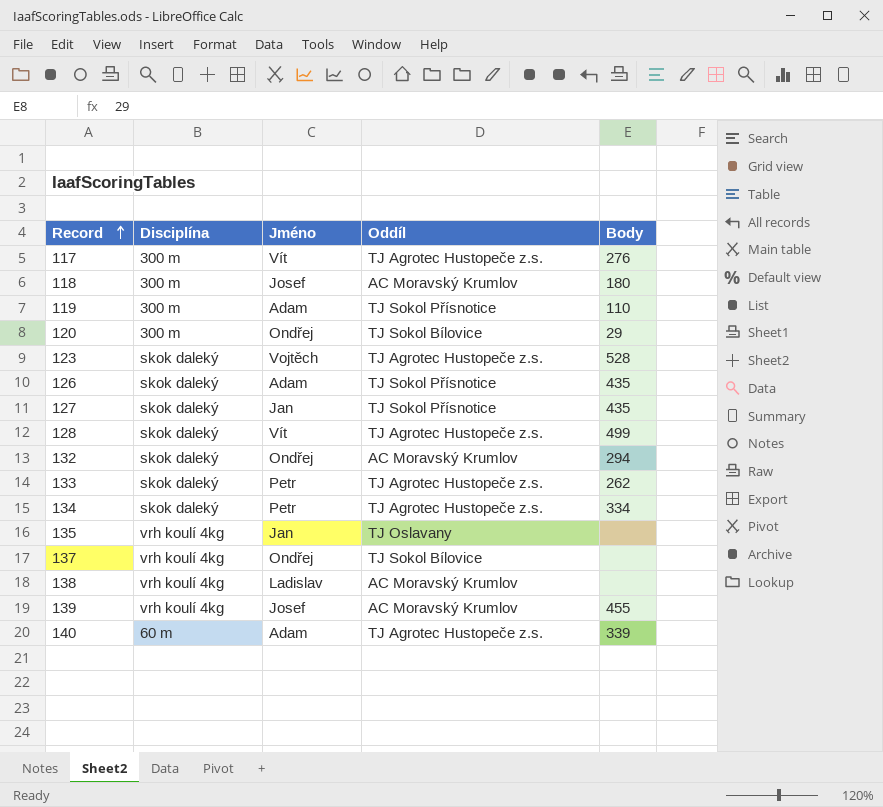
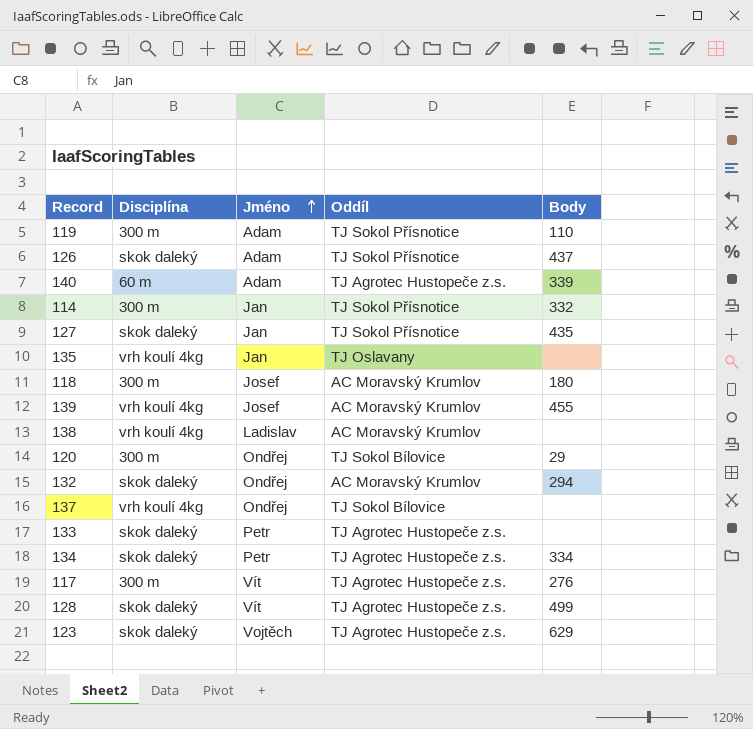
row order: Record ascending -> Jméno ascending
126 | Body: 435 -> 437
row 114: none -> 300 m | Jan | TJ Sokol Přísnotice | 332
133 | Body: 262 -> none
123 | Body: 528 -> 629

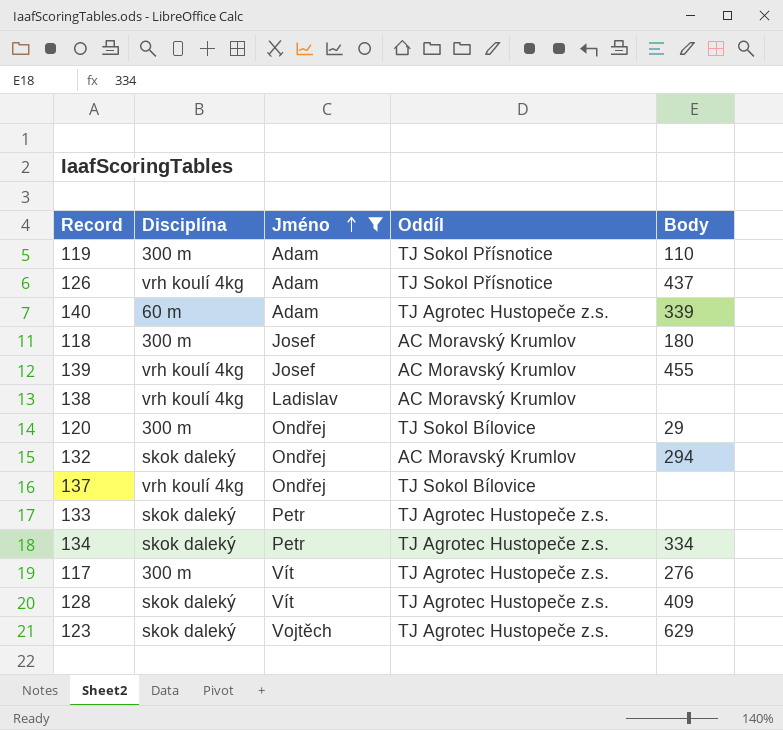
filter: none -> Jméno != Jan
126 | Disciplína: skok daleký -> vrh koulí 4kg
128 | Body: 499 -> 409

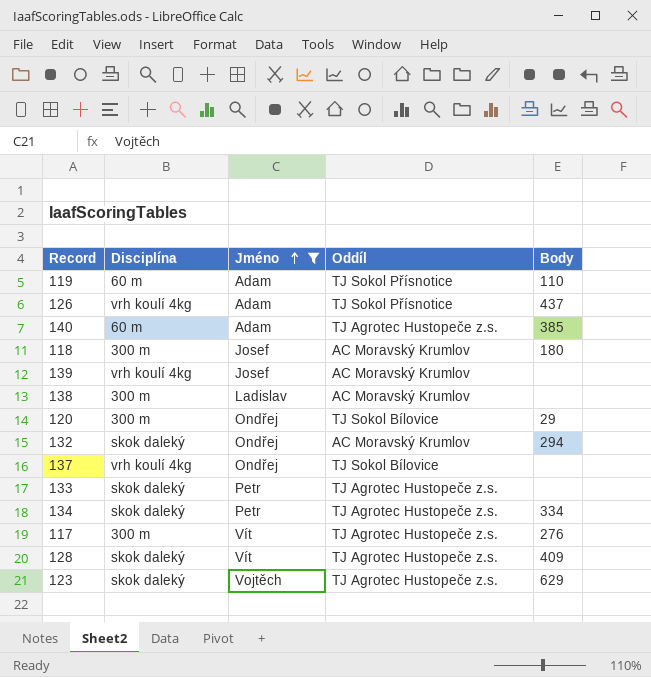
119 | Disciplína: 300 m -> 60 m
140 | Body: 339 -> 385
139 | Body: 455 -> none
138 | Disciplína: vrh koulí 4kg -> 300 m

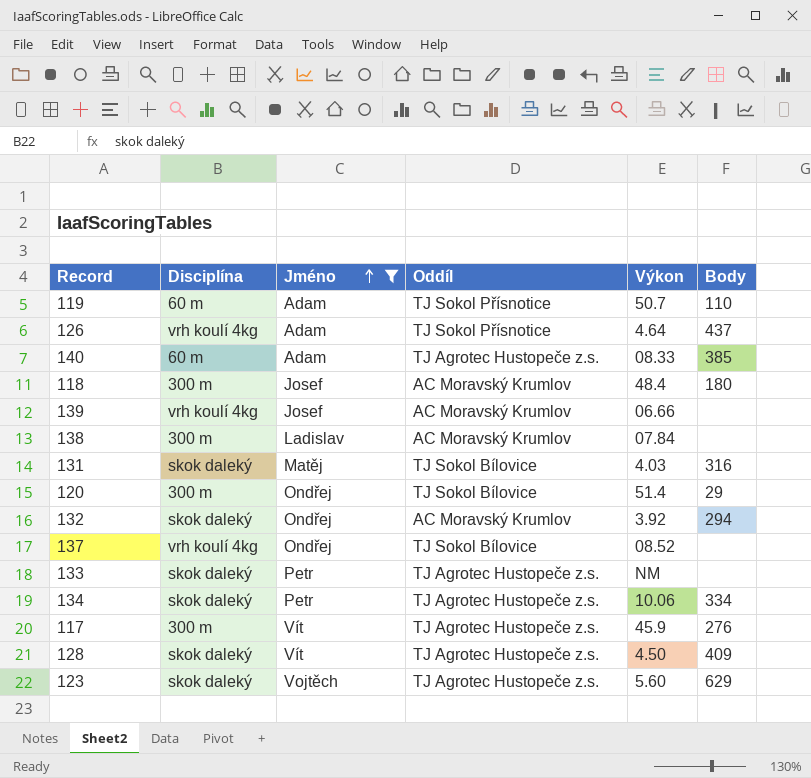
column Výkon | position: none -> 5
row 131: none -> skok daleký | Matěj | TJ Sokol Bílovice | 4.03 | 316

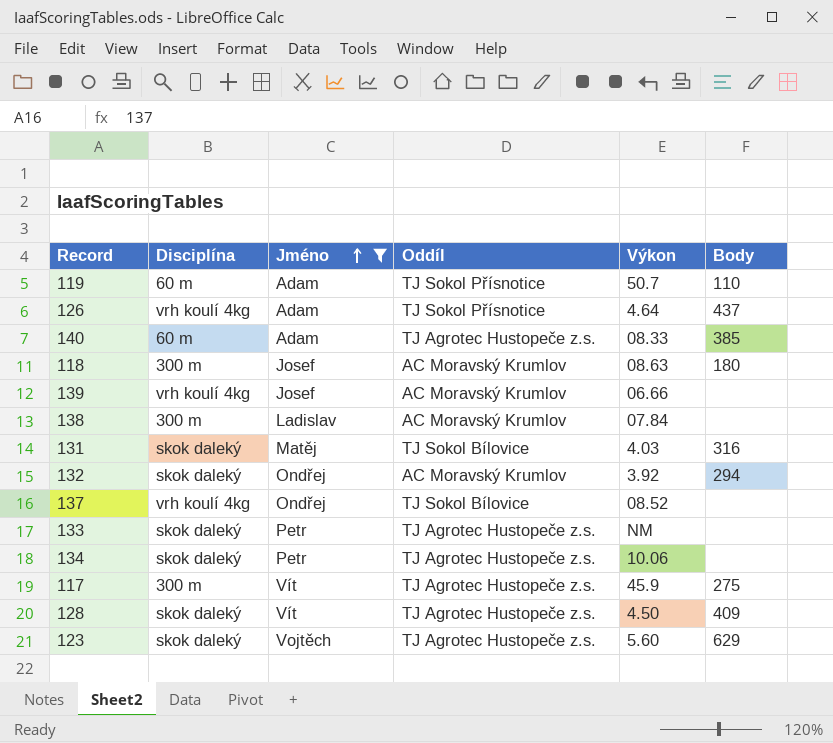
row 120: 300 m | Ondřej | TJ Sokol Bílovice | 51.4 | 29 -> none
118 | Výkon: 48.4 -> 08.63
134 | Body: 334 -> none
117 | Body: 276 -> 275

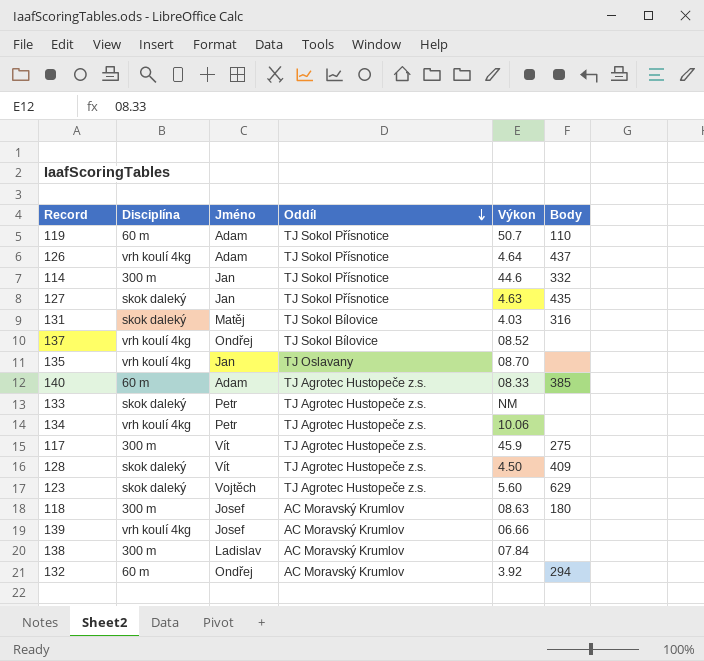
filter: Jméno != Jan -> none
row order: Jméno ascending -> Oddíl descending
134 | Disciplína: skok daleký -> vrh koulí 4kg
132 | Disciplína: skok daleký -> 60 m

